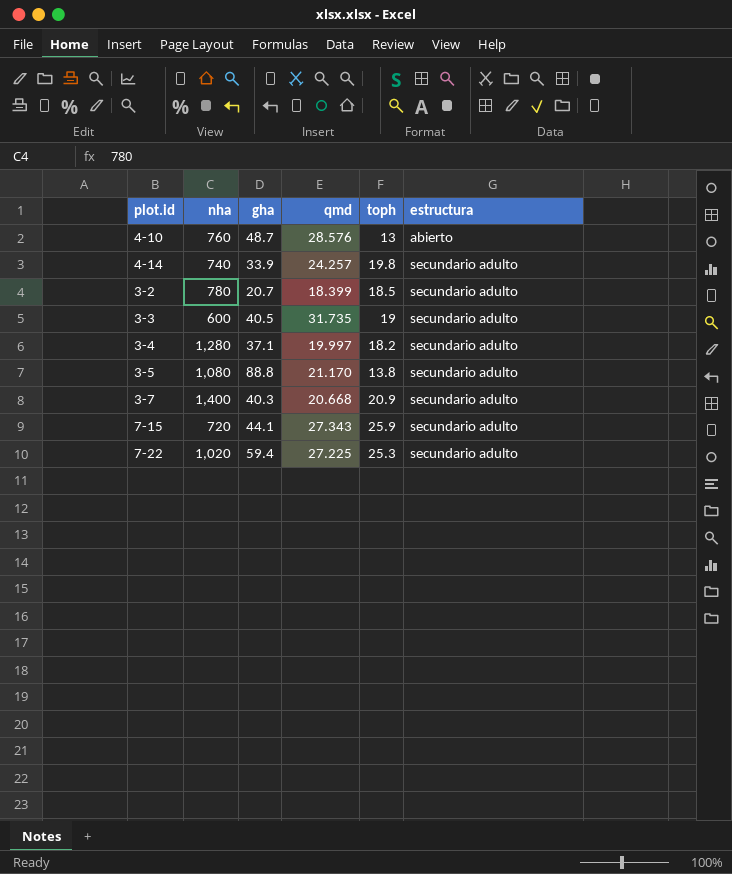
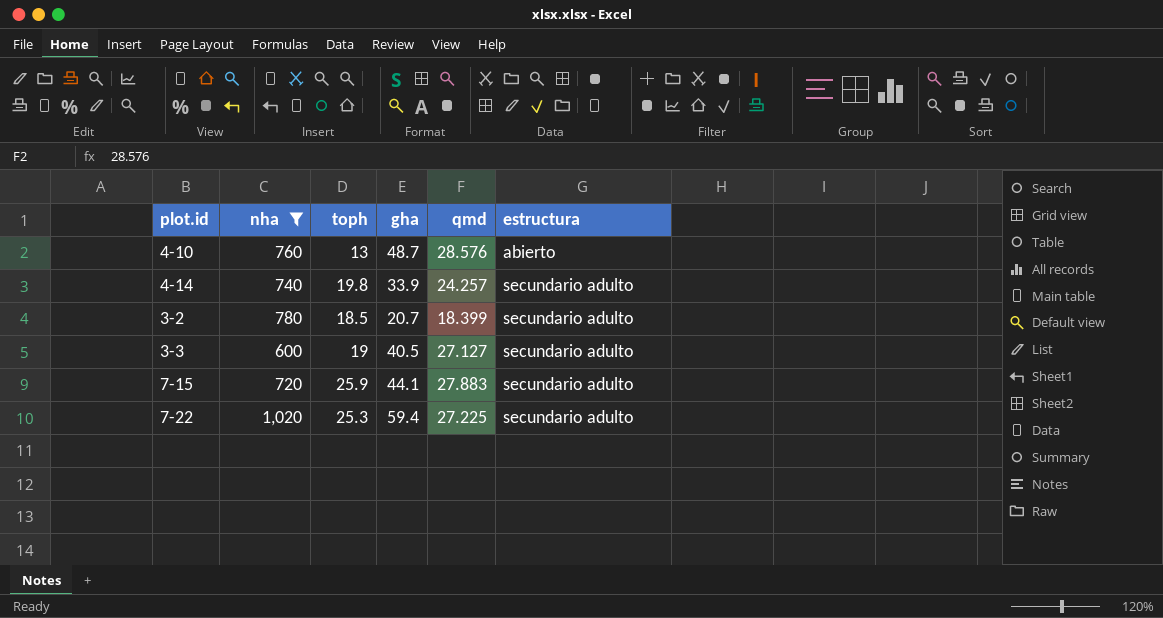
filter: none -> nha <= 1,020
column toph | position: 5 -> 3
3-3 | qmd: 31.735 -> 27.127
7-15 | qmd: 27.343 -> 27.883

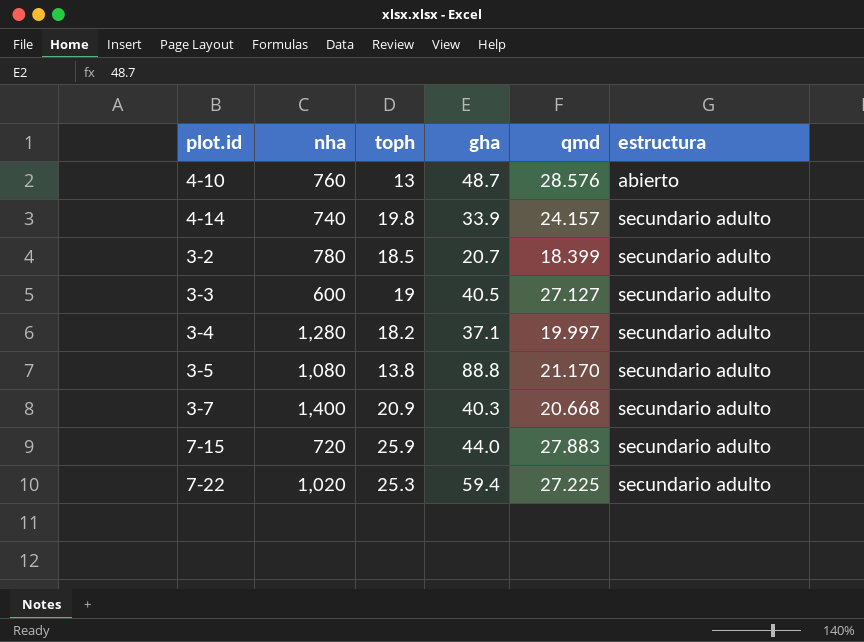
filter: nha <= 1,020 -> none
4-14 | qmd: 24.257 -> 24.157
7-15 | gha: 44.1 -> 44.0

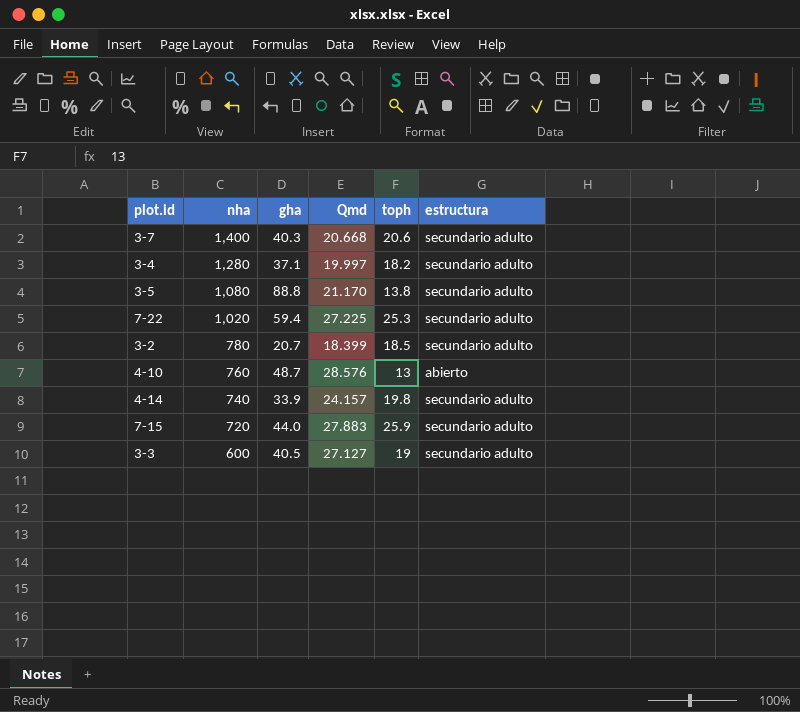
row order: estructura ascending -> nha descending
column name: qmd -> Qmd
column toph | position: 3 -> 5
3-7 | toph: 20.9 -> 20.6

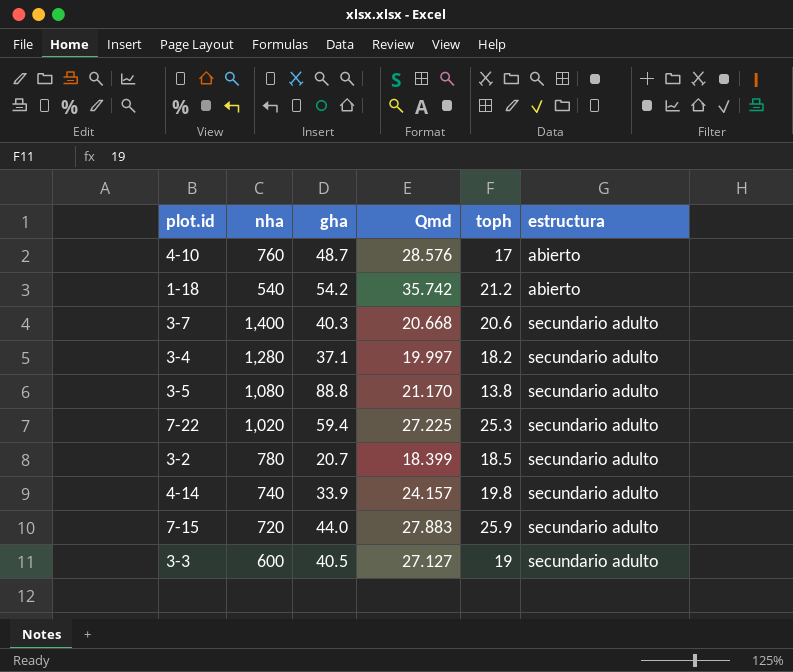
row order: nha descending -> estructura ascending
4-10 | toph: 13 -> 17
row 1-18: none -> 540 | 54.2 | 35.742 | 21.2 | abierto

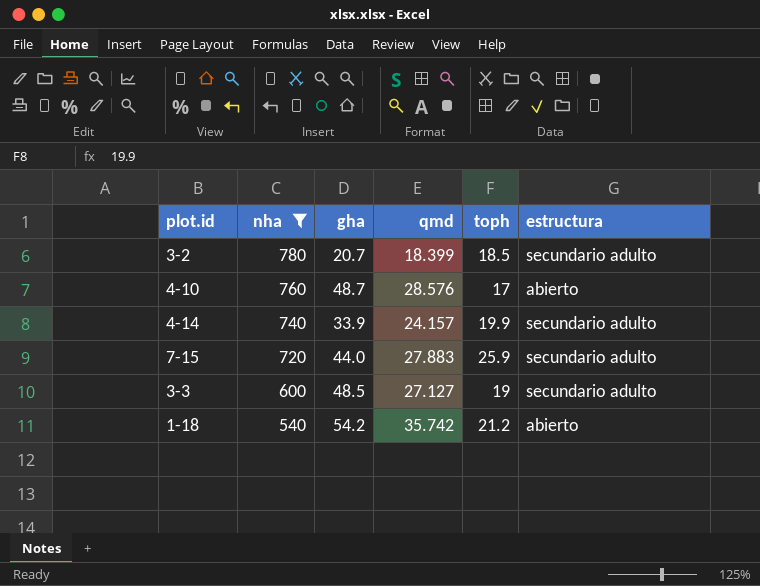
filter: none -> nha <= 780
row order: estructura ascending -> nha descending
column name: Qmd -> qmd
4-14 | toph: 19.8 -> 19.9
3-3 | gha: 40.5 -> 48.5

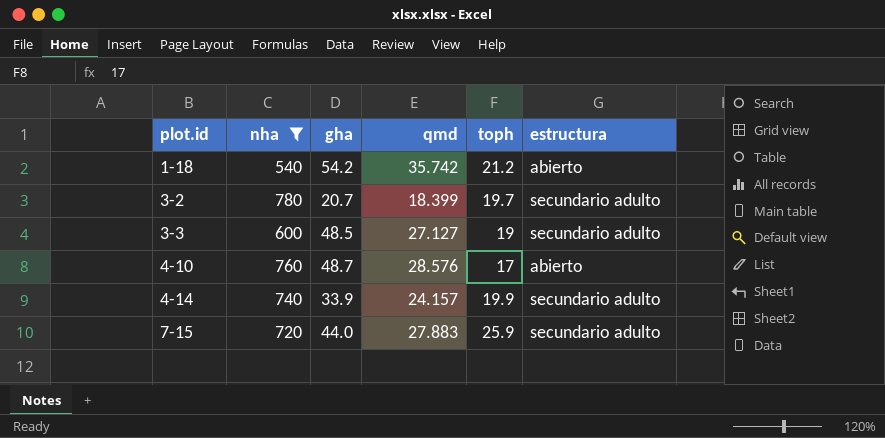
row order: nha descending -> plot.id ascending
3-2 | toph: 18.5 -> 19.7

